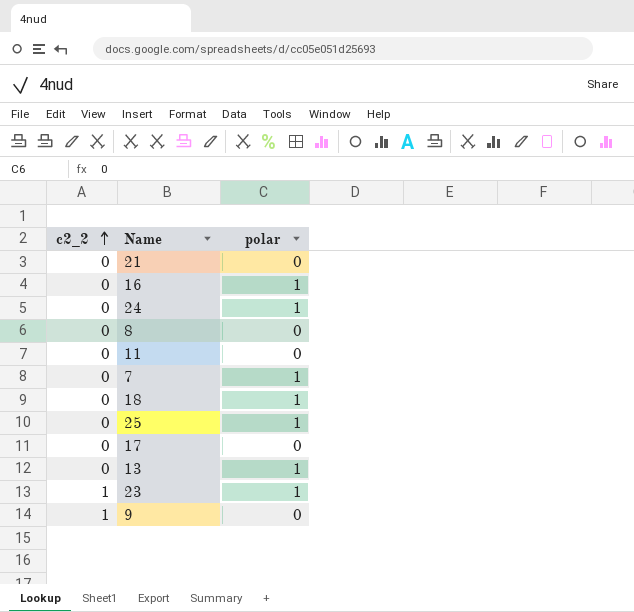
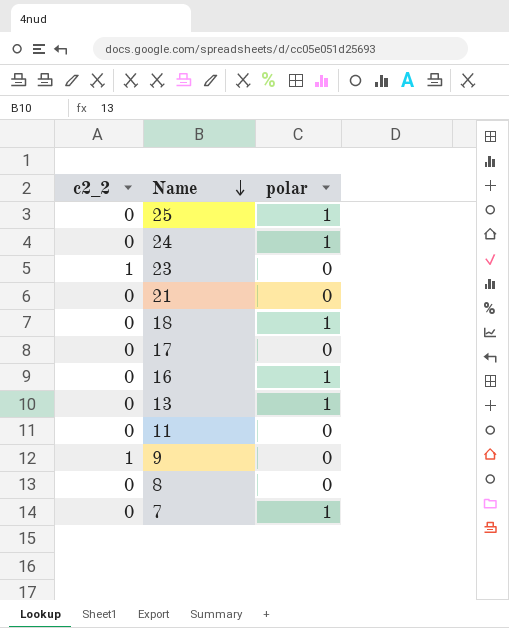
row order: c2_2 ascending -> Name descending
23 | polar: 1 -> 0

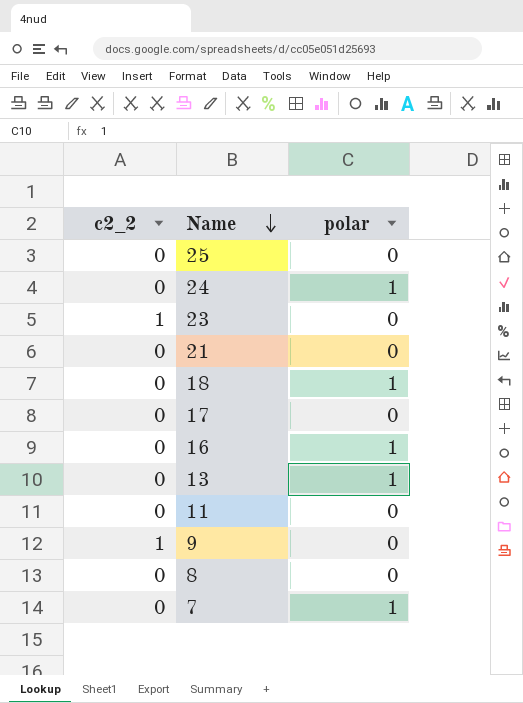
25 | polar: 1 -> 0

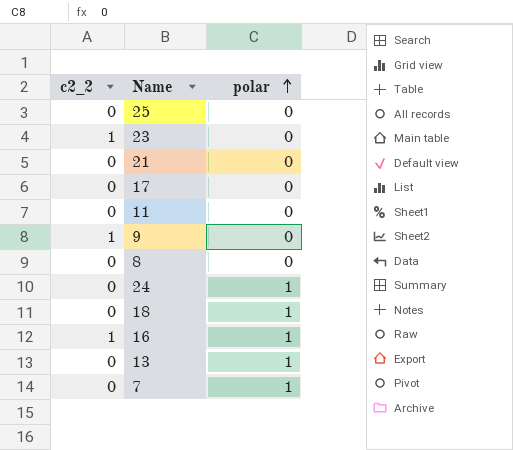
row order: Name descending -> polar ascending
16 | c2_2: 0 -> 1

